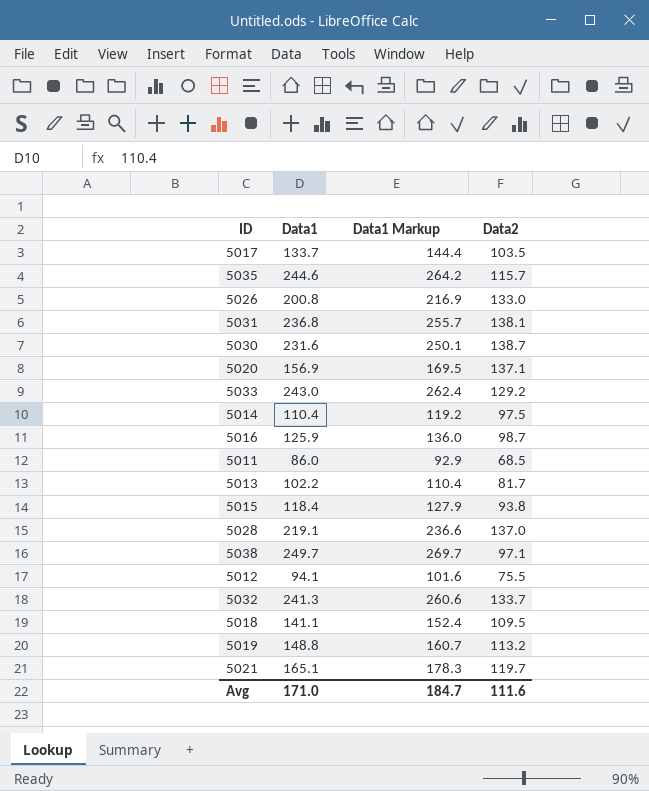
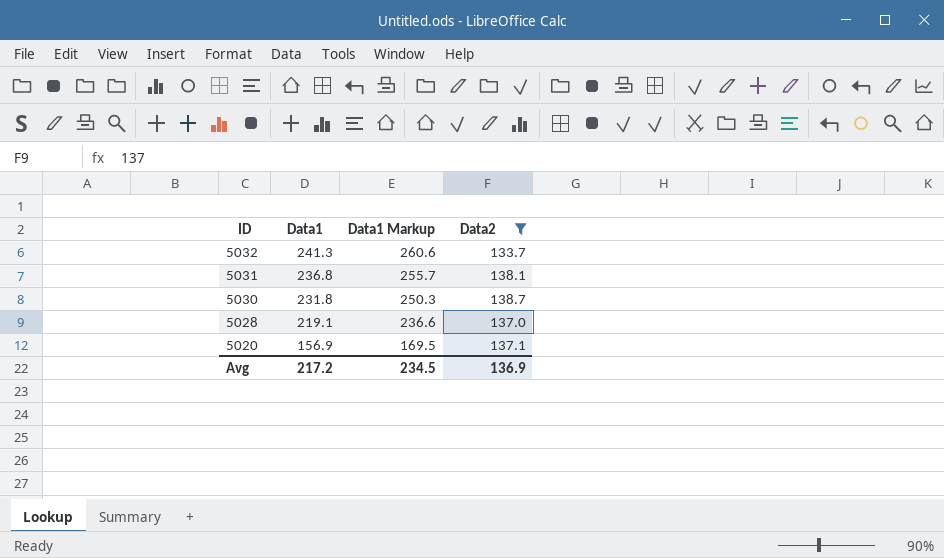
filter: none -> Data2 >= 133.7
row order: none -> ID descending
5030 | Data1: 231.6 -> 231.8
5030 | Data1 Markup: 250.1 -> 250.3
Avg | Data1: 171.0 -> 217.2
Avg | Data1 Markup: 184.7 -> 234.5
Avg | Data2: 111.6 -> 136.9

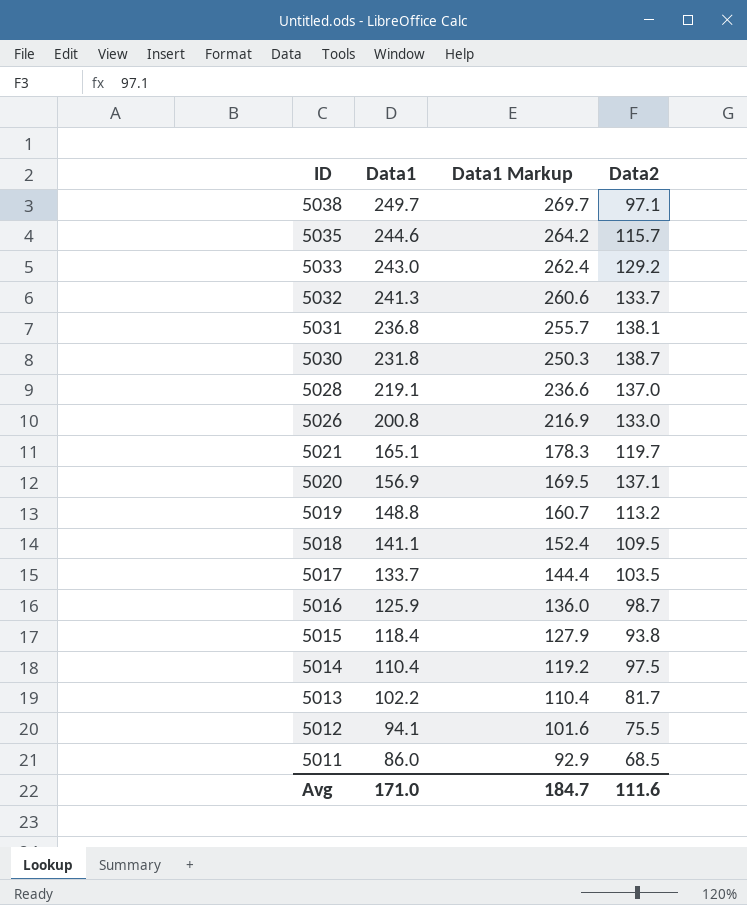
filter: Data2 >= 133.7 -> none
Avg | Data1: 217.2 -> 171.0
Avg | Data1 Markup: 234.5 -> 184.7
Avg | Data2: 136.9 -> 111.6

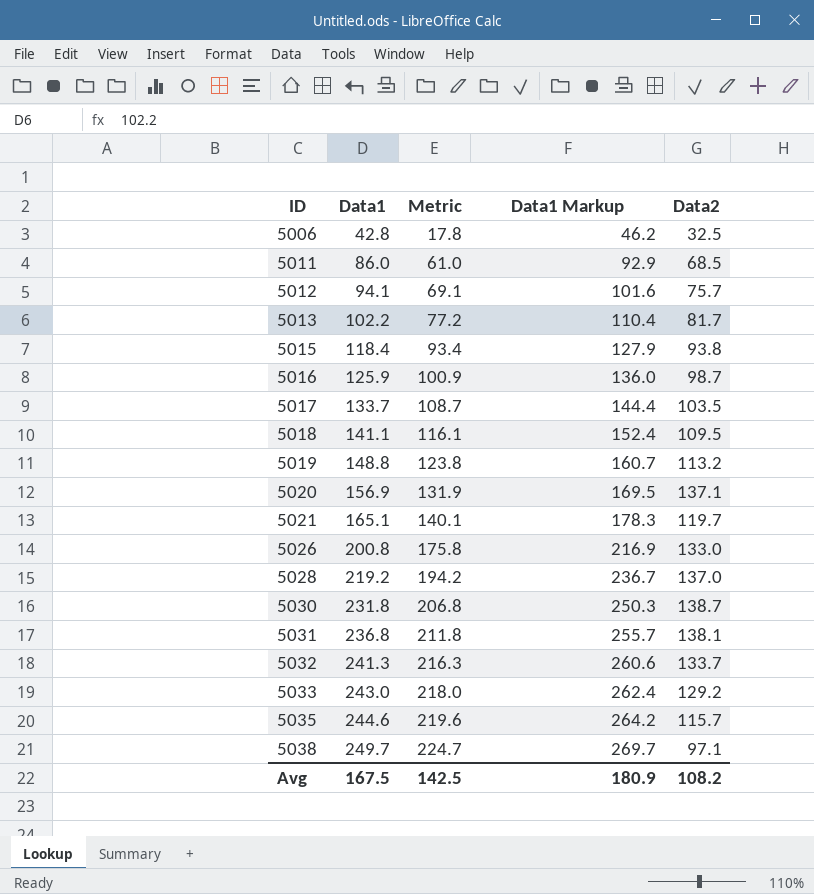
row order: ID descending -> ID ascending
column Metric | formula: none -> [Data1] - 25
row 5014: 110.4 | 119.2 | 97.5 -> none
row 5006: none -> 42.8 | 17.8 | 46.2 | 32.5
5012 | Data2: 75.5 -> 75.7
5028 | Data1: 219.1 -> 219.2
5028 | Data1 Markup: 236.6 -> 236.7
Avg | Data1: 171.0 -> 167.5
Avg | Data1 Markup: 184.7 -> 180.9
Avg | Data2: 111.6 -> 108.2

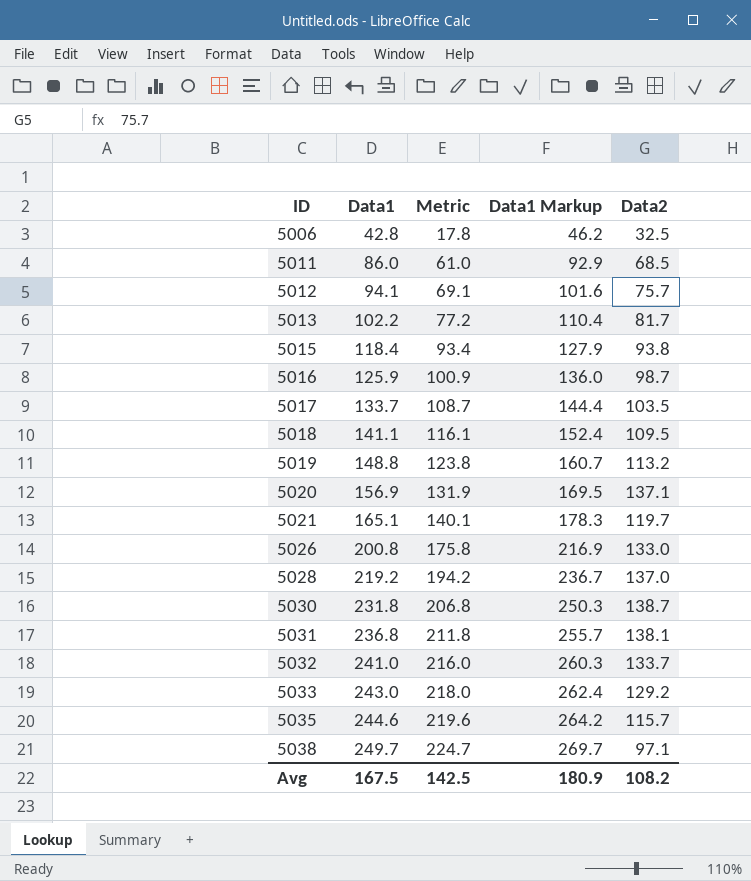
5032 | Data1: 241.3 -> 241.0
5032 | Metric: 216.3 -> 216.0
5032 | Data1 Markup: 260.6 -> 260.3

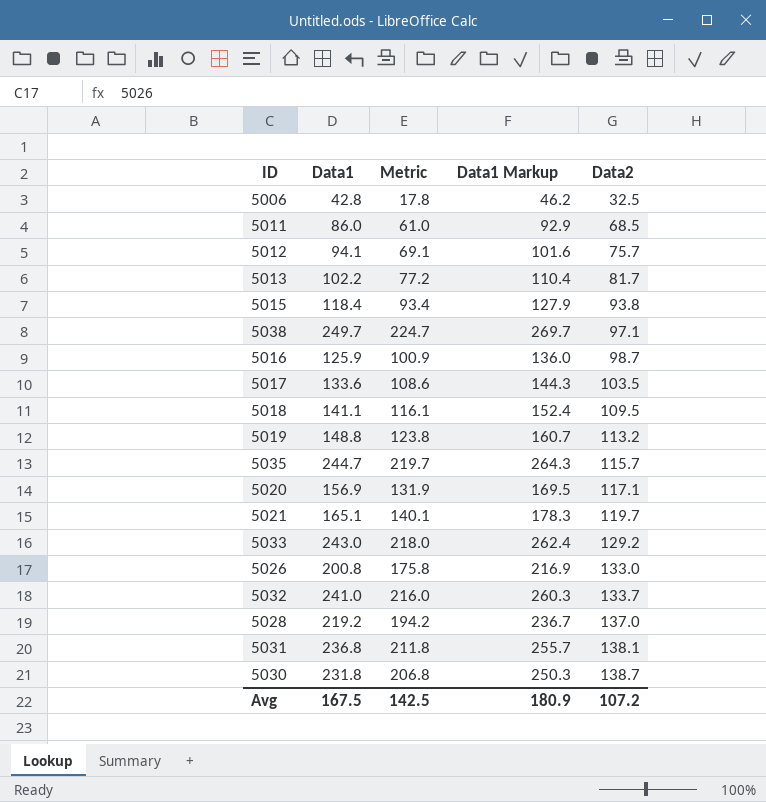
row order: ID ascending -> Data2 ascending
5017 | Data1: 133.7 -> 133.6
5017 | Metric: 108.7 -> 108.6
5017 | Data1 Markup: 144.4 -> 144.3
5035 | Data1: 244.6 -> 244.7
5035 | Metric: 219.6 -> 219.7
5035 | Data1 Markup: 264.2 -> 264.3
5020 | Data2: 137.1 -> 117.1
Avg | Data2: 108.2 -> 107.2

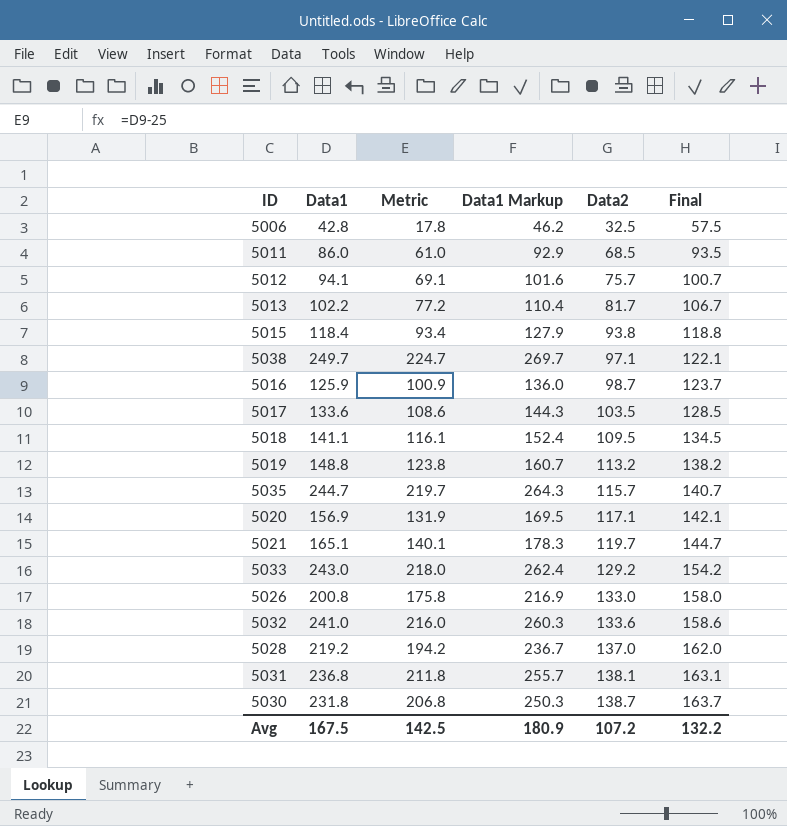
column Final | formula: none -> [Data2] + 25
5032 | Data2: 133.7 -> 133.6

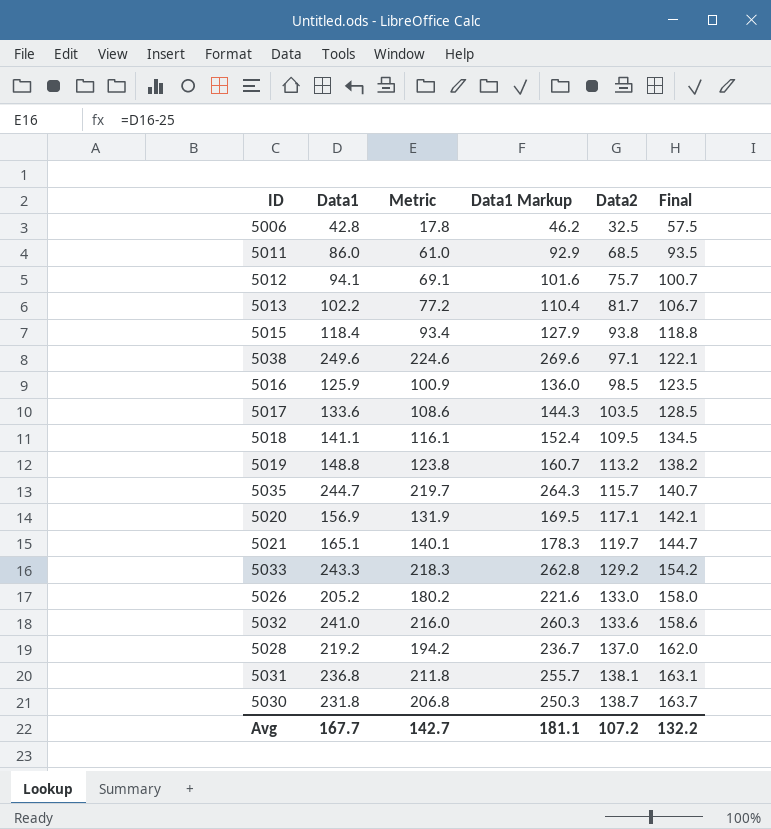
5038 | Data1: 249.7 -> 249.6
5038 | Metric: 224.7 -> 224.6
5038 | Data1 Markup: 269.7 -> 269.6
5016 | Data2: 98.7 -> 98.5
5016 | Final: 123.7 -> 123.5
5033 | Data1: 243.0 -> 243.3
5033 | Metric: 218.0 -> 218.3
5033 | Data1 Markup: 262.4 -> 262.8
5026 | Data1: 200.8 -> 205.2
5026 | Metric: 175.8 -> 180.2
5026 | Data1 Markup: 216.9 -> 221.6
Avg | Data1: 167.5 -> 167.7
Avg | Metric: 142.5 -> 142.7
Avg | Data1 Markup: 180.9 -> 181.1

